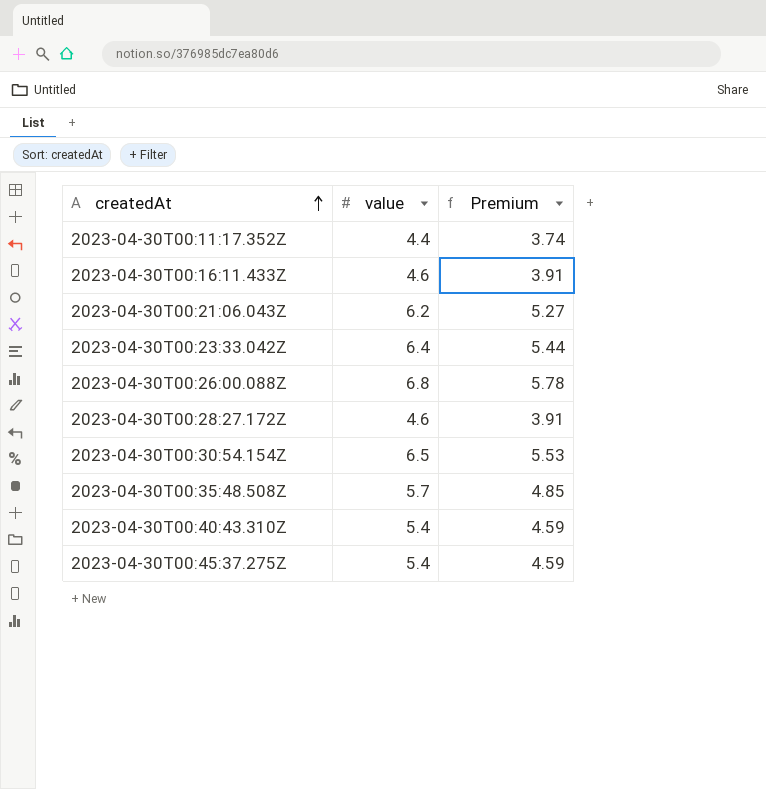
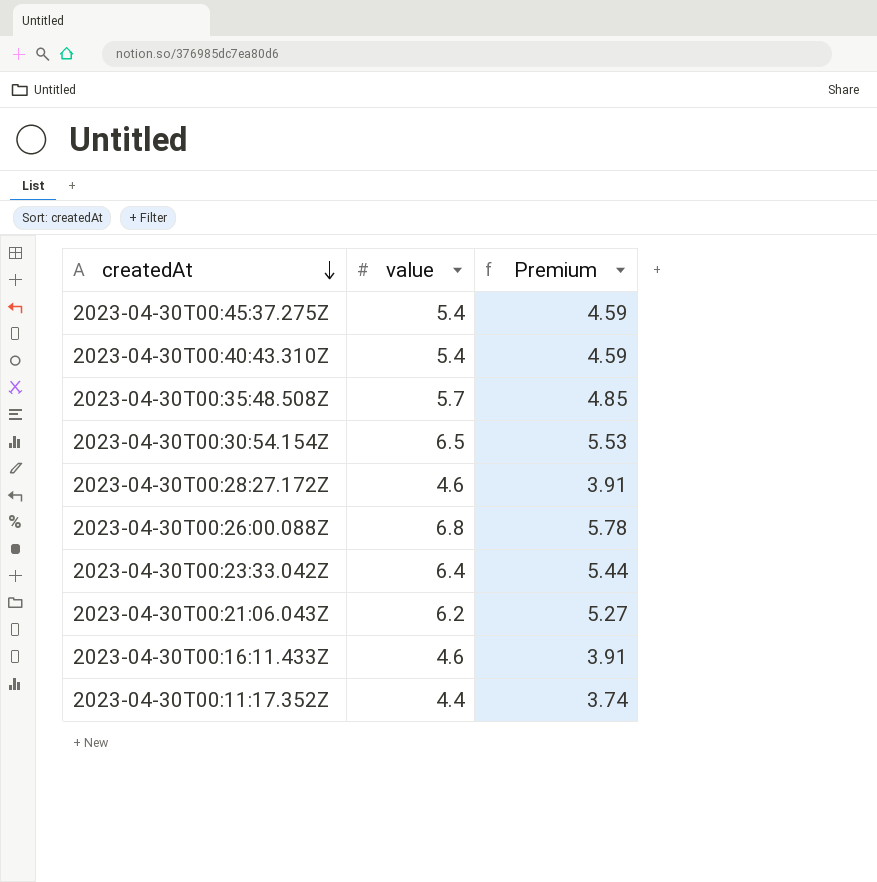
row order: createdAt ascending -> createdAt descending

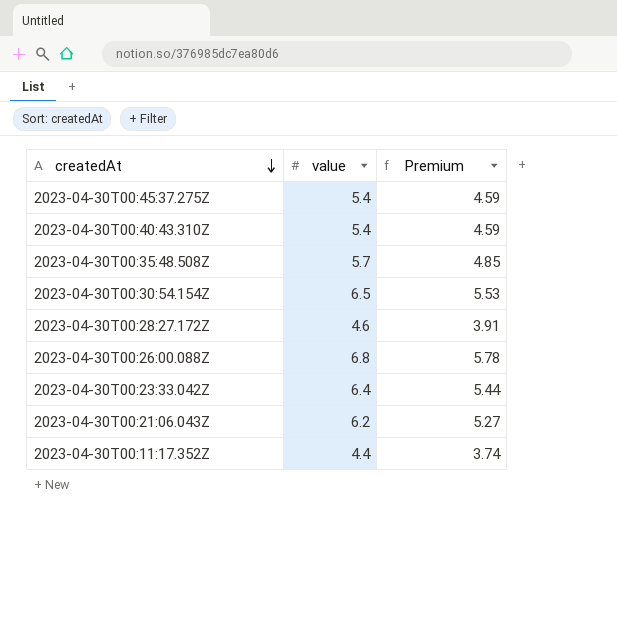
row 2023-04-30T00:16:11.433Z: 4.6 | 3.91 -> none

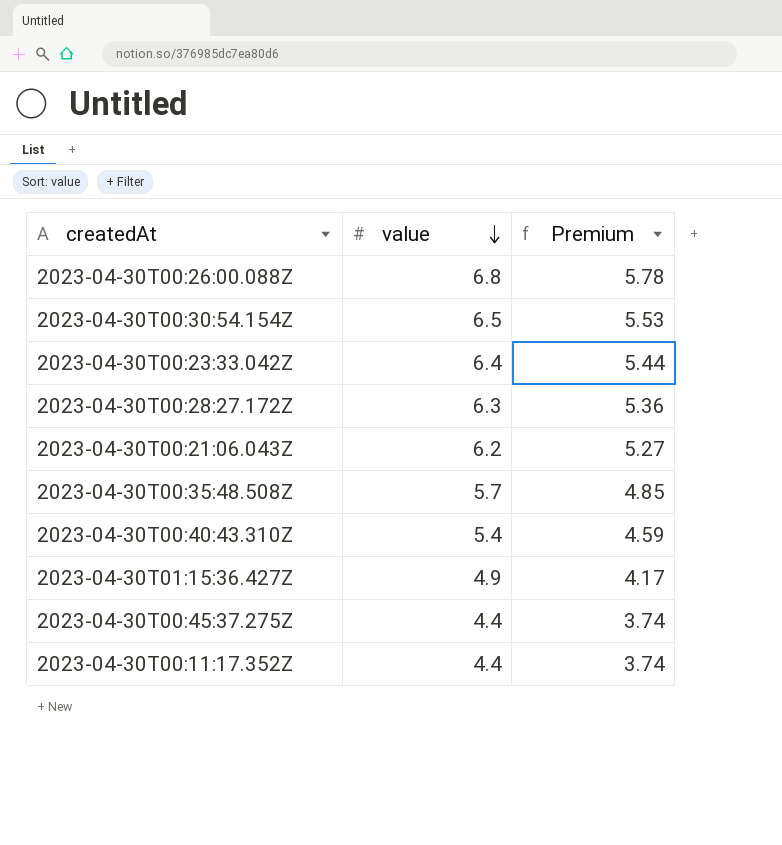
row order: createdAt descending -> value descending
2023-04-30T00:28:27.172Z | value: 4.6 -> 6.3
2023-04-30T00:28:27.172Z | Premium: 3.91 -> 5.36
row 2023-04-30T01:15:36.427Z: none -> 4.9 | 4.17
2023-04-30T00:45:37.275Z | value: 5.4 -> 4.4
2023-04-30T00:45:37.275Z | Premium: 4.59 -> 3.74

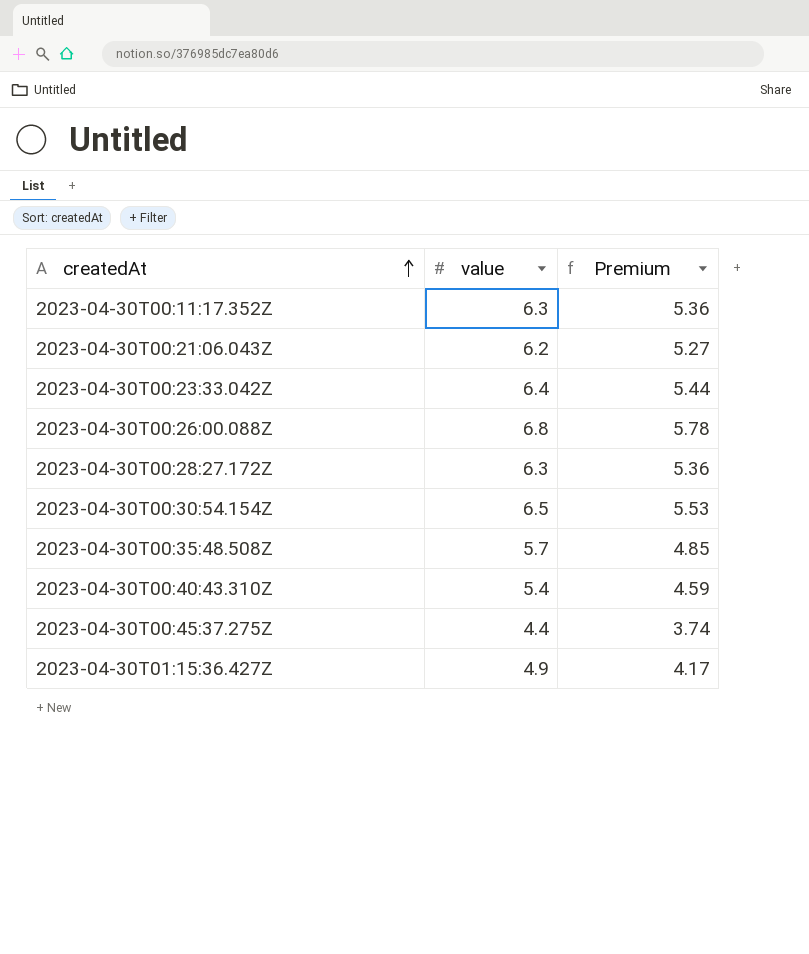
row order: value descending -> createdAt ascending
2023-04-30T00:11:17.352Z | value: 4.4 -> 6.3
2023-04-30T00:11:17.352Z | Premium: 3.74 -> 5.36

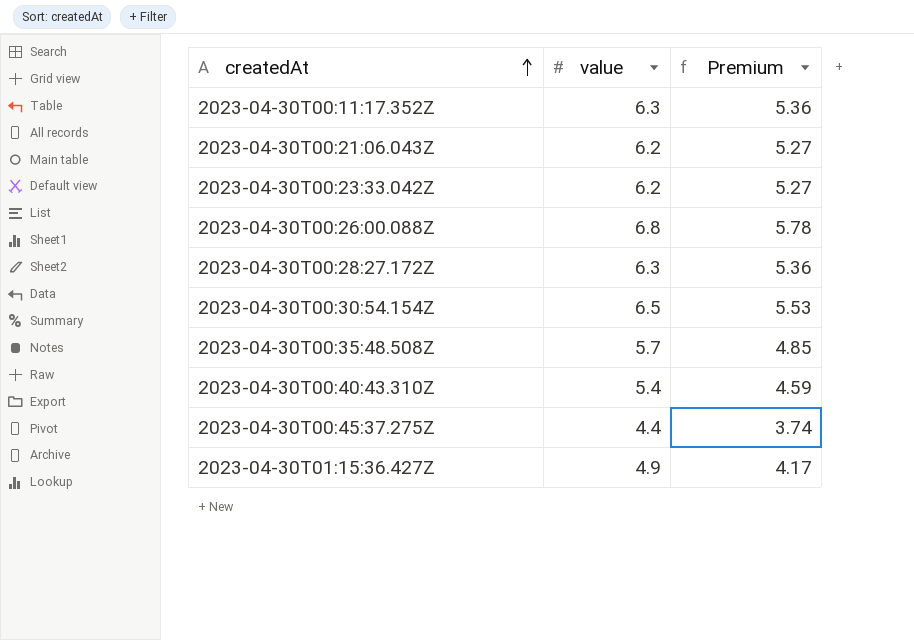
2023-04-30T00:23:33.042Z | value: 6.4 -> 6.2
2023-04-30T00:23:33.042Z | Premium: 5.44 -> 5.27

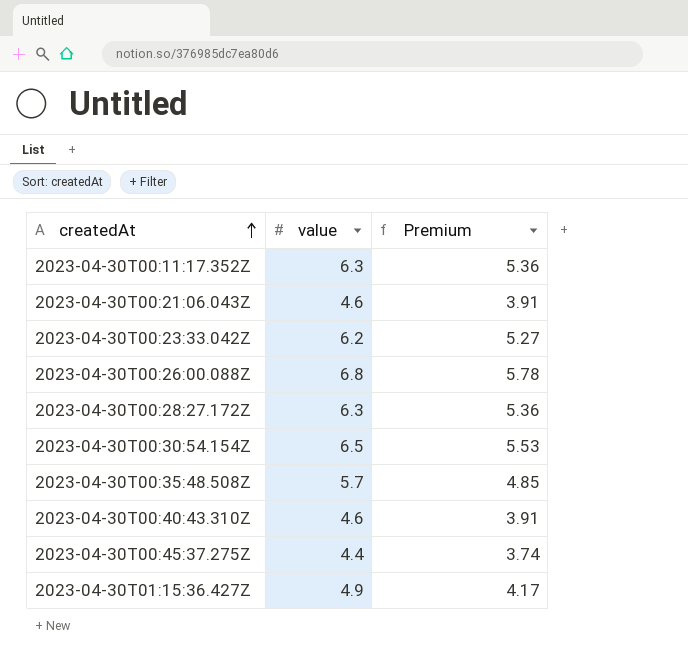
2023-04-30T00:21:06.043Z | value: 6.2 -> 4.6
2023-04-30T00:21:06.043Z | Premium: 5.27 -> 3.91
2023-04-30T00:40:43.310Z | value: 5.4 -> 4.6
2023-04-30T00:40:43.310Z | Premium: 4.59 -> 3.91

